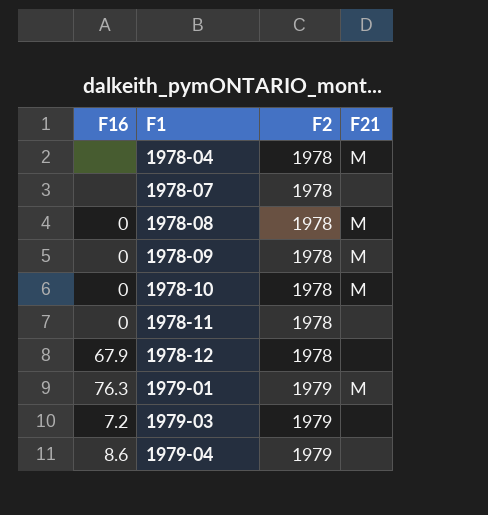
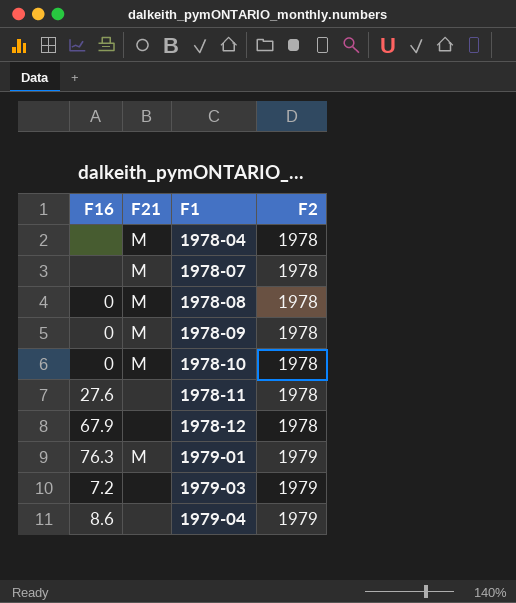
column F21 | position: 4 -> 2
1978-07 | F21: none -> M
1978-11 | F16: 0 -> 27.6

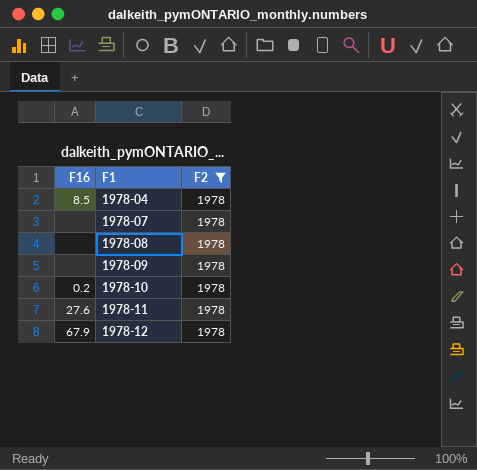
filter: none -> F2 = 1978
column F21 | position: 2 -> none
1978-04 | F16: none -> 8.5
1978-08 | F16: 0 -> none
1978-09 | F16: 0 -> none
1978-10 | F16: 0 -> 0.2

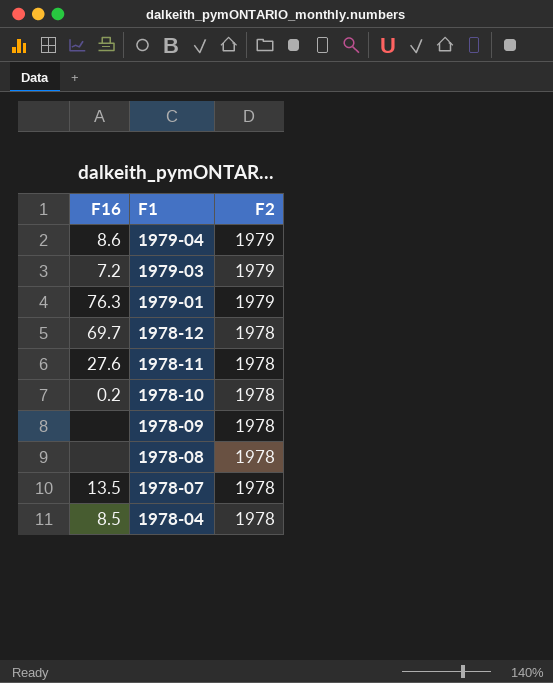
filter: F2 = 1978 -> none
row order: F1 ascending -> F1 descending
1978-12 | F16: 67.9 -> 69.7
1978-07 | F16: none -> 13.5

